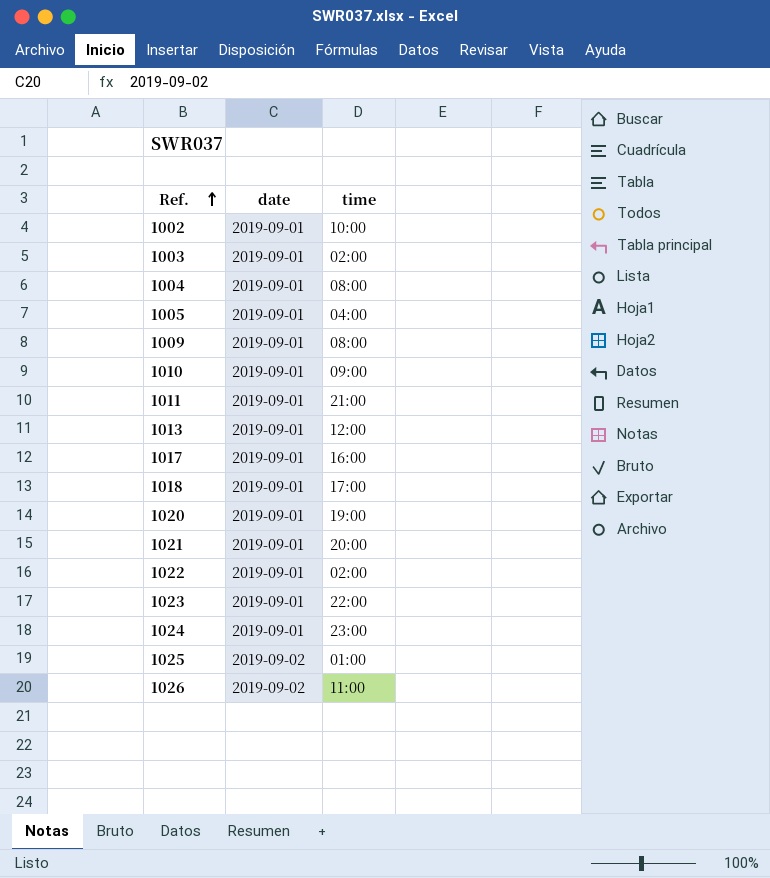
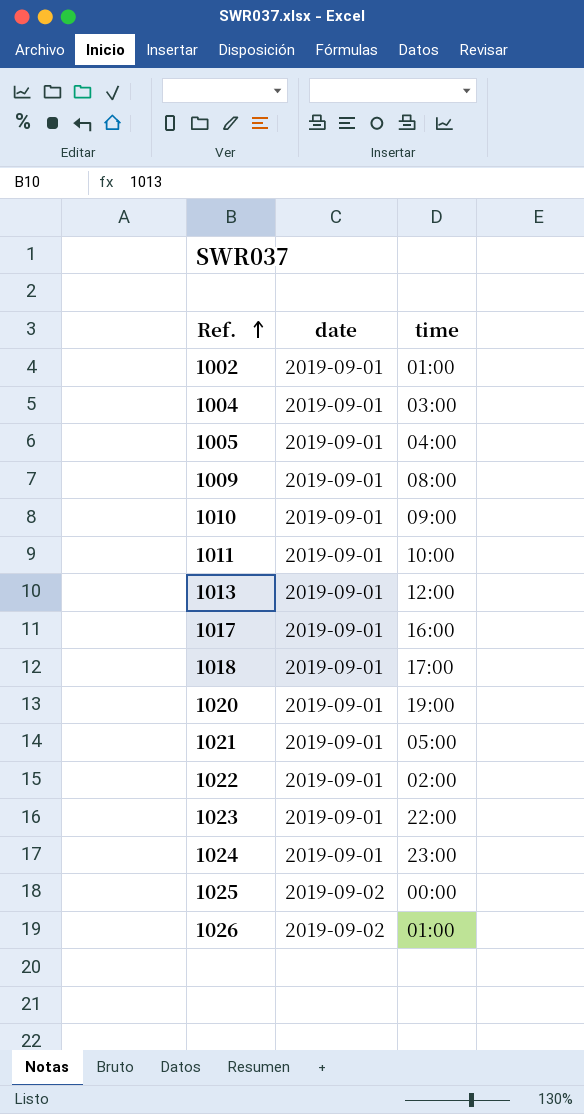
row 1003: 2019-09-01 | 02:00 -> none
1002 | time: 10:00 -> 01:00
1004 | time: 08:00 -> 03:00
1011 | time: 21:00 -> 10:00
1021 | time: 20:00 -> 05:00
1025 | time: 01:00 -> 00:00
1026 | time: 11:00 -> 01:00

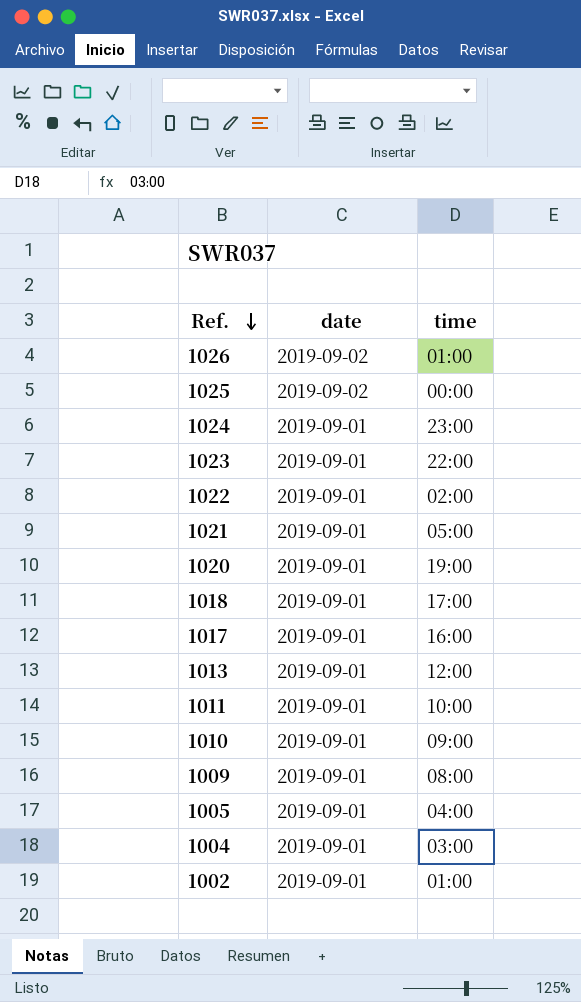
row order: Ref. ascending -> Ref. descending

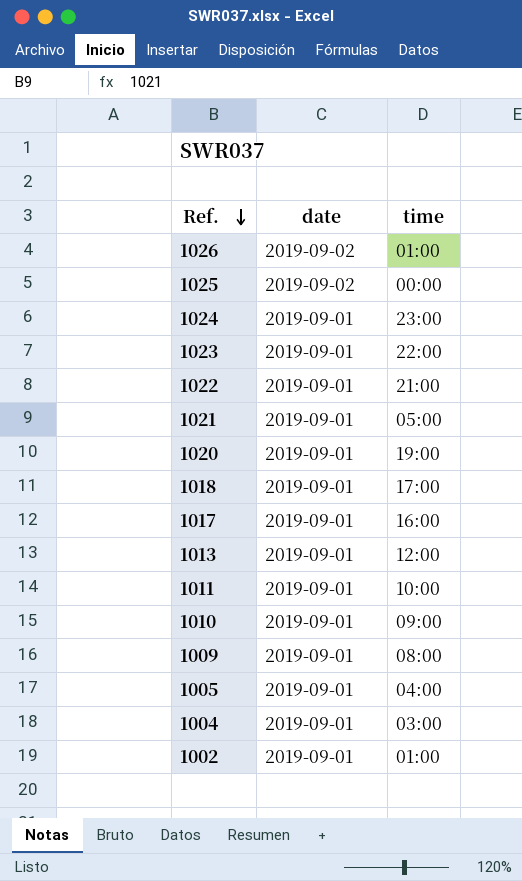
1022 | time: 02:00 -> 21:00

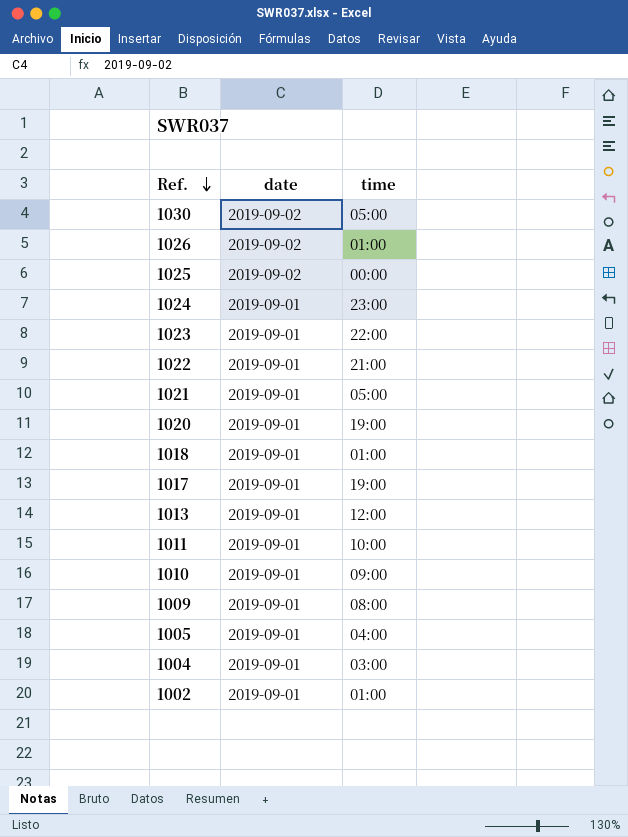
row 1030: none -> 2019-09-02 | 05:00
1018 | time: 17:00 -> 01:00
1017 | time: 16:00 -> 19:00

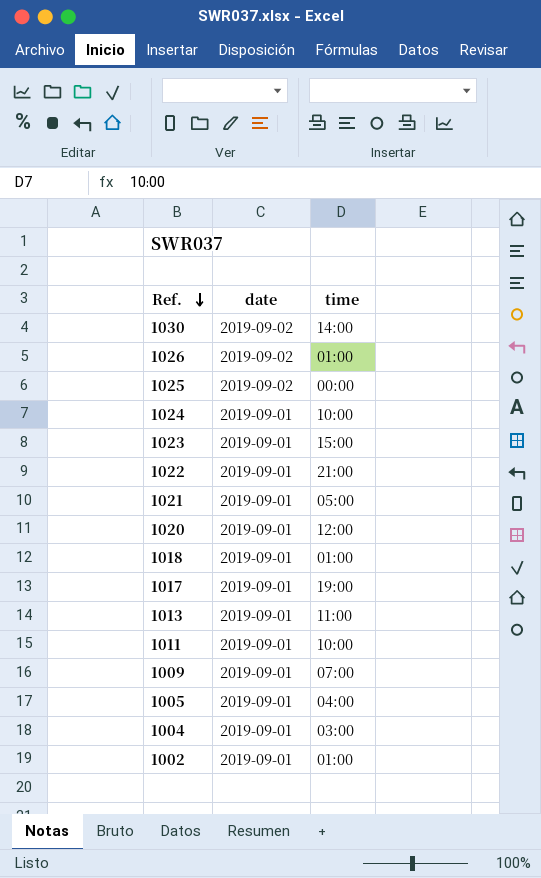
row 1010: 2019-09-01 | 09:00 -> none
1030 | time: 05:00 -> 14:00
1024 | time: 23:00 -> 10:00
1023 | time: 22:00 -> 15:00
1020 | time: 19:00 -> 12:00
1013 | time: 12:00 -> 11:00
1009 | time: 08:00 -> 07:00

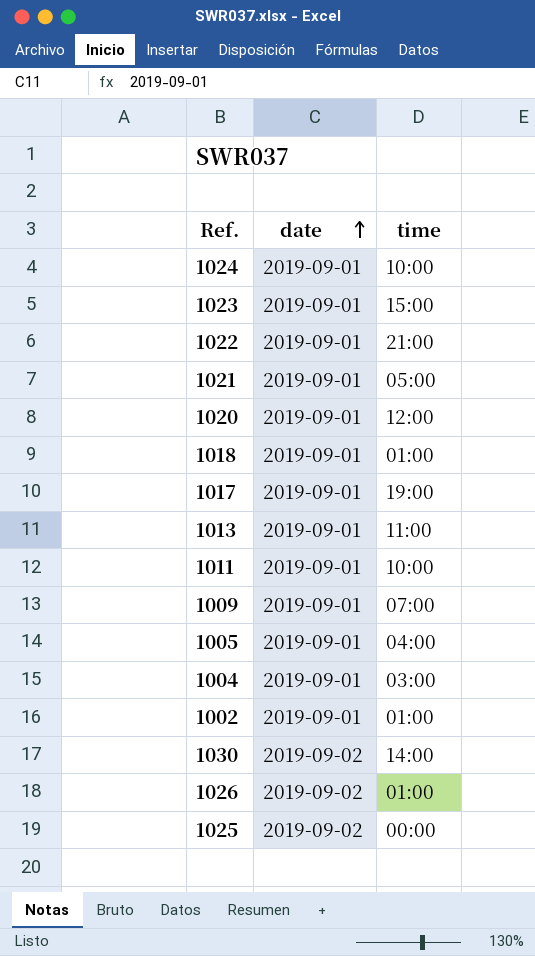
row order: Ref. descending -> date ascending

